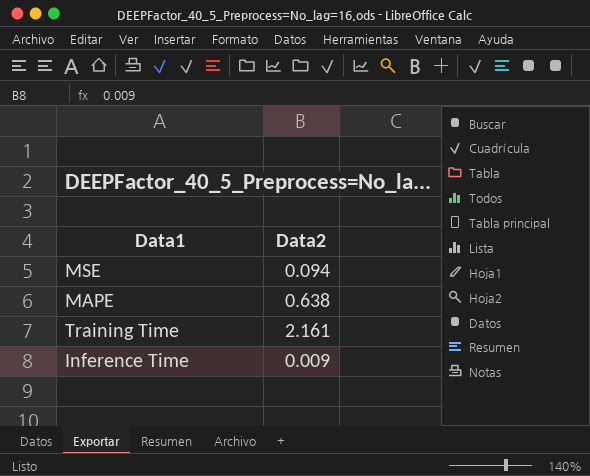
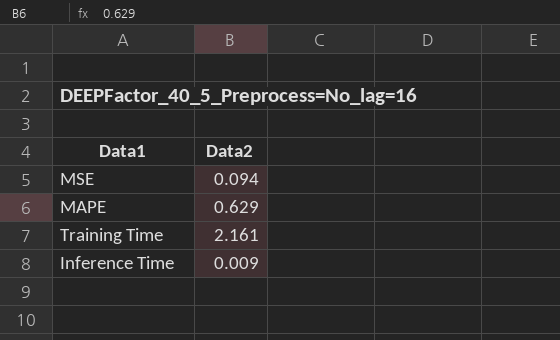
MAPE | Data2: 0.638 -> 0.629

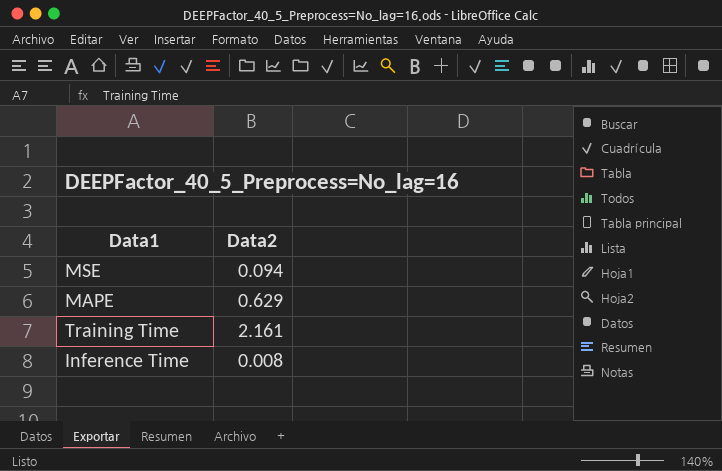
Inference Time | Data2: 0.009 -> 0.008

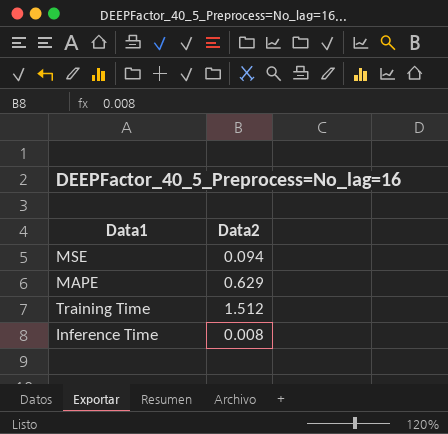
Training Time | Data2: 2.161 -> 1.512

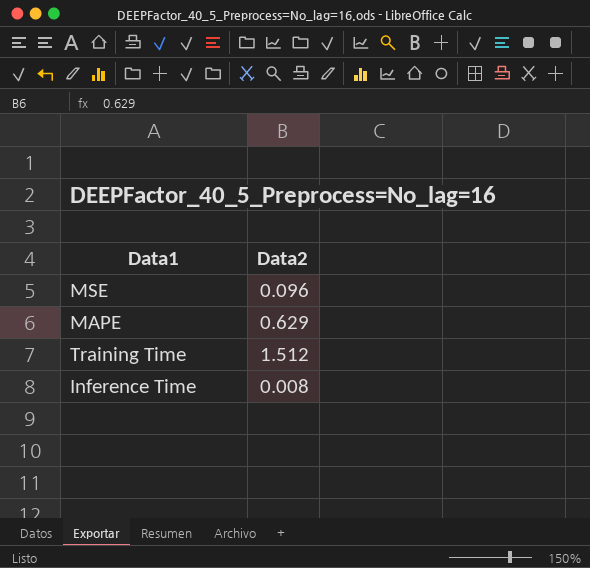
MSE | Data2: 0.094 -> 0.096

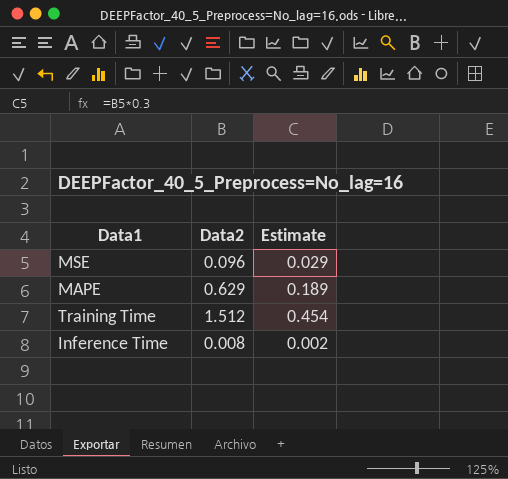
column Estimate | formula: none -> [Data2] * 0.3

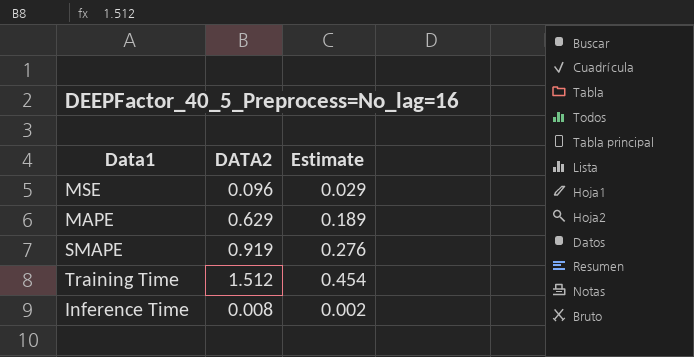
column name: Data2 -> DATA2
row SMAPE: none -> 0.919 | 0.276

